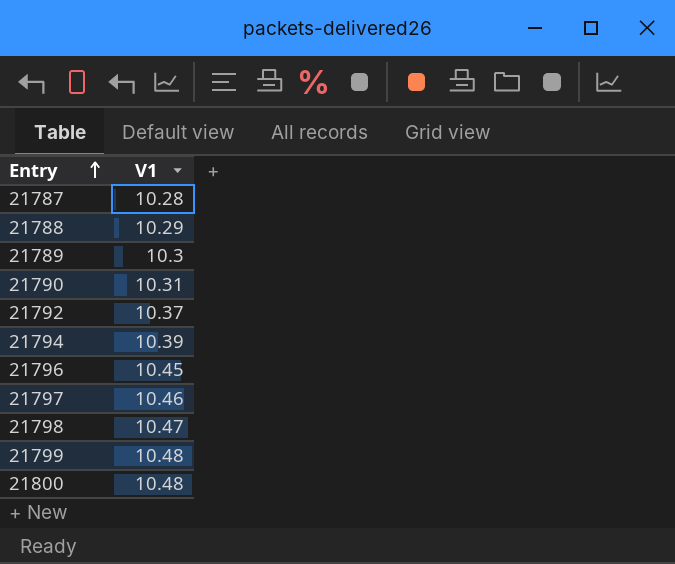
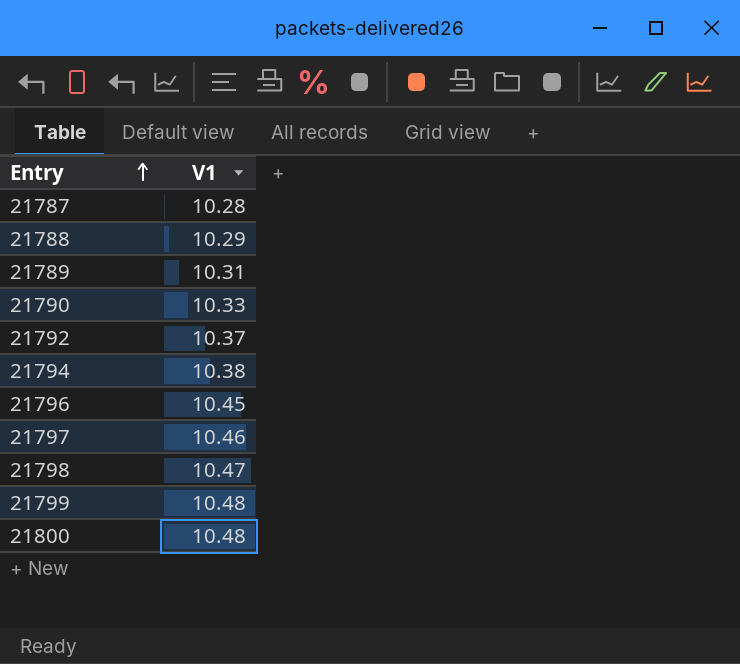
21789 | V1: 10.3 -> 10.31
21790 | V1: 10.31 -> 10.33
21794 | V1: 10.39 -> 10.38

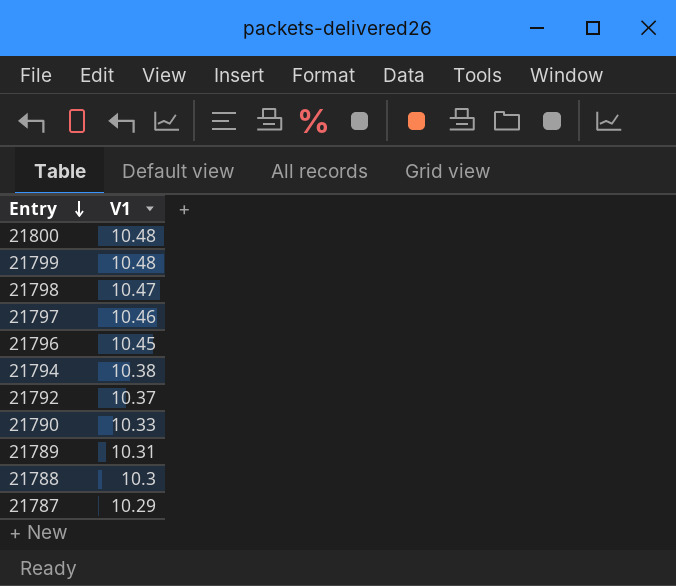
row order: Entry ascending -> Entry descending
21788 | V1: 10.29 -> 10.3
21787 | V1: 10.28 -> 10.29

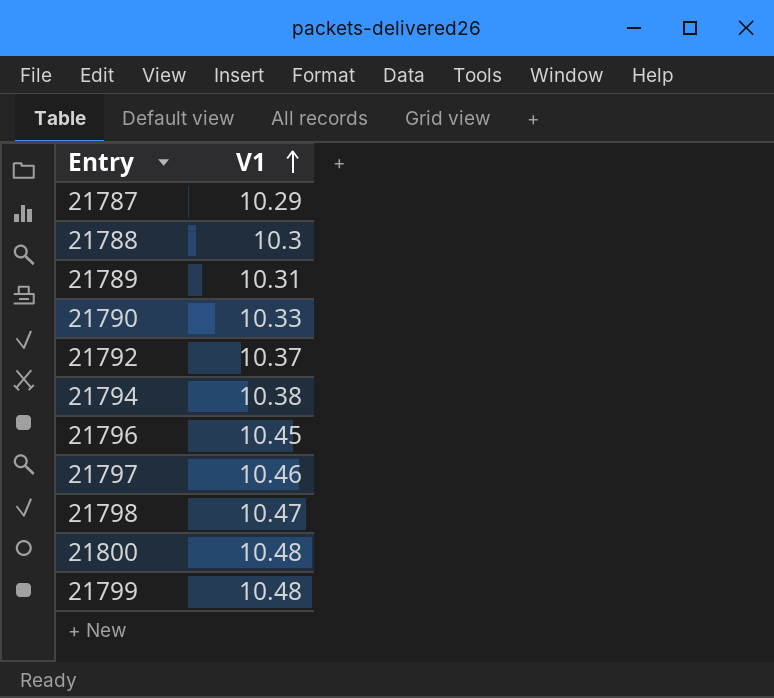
row order: Entry descending -> V1 ascending

